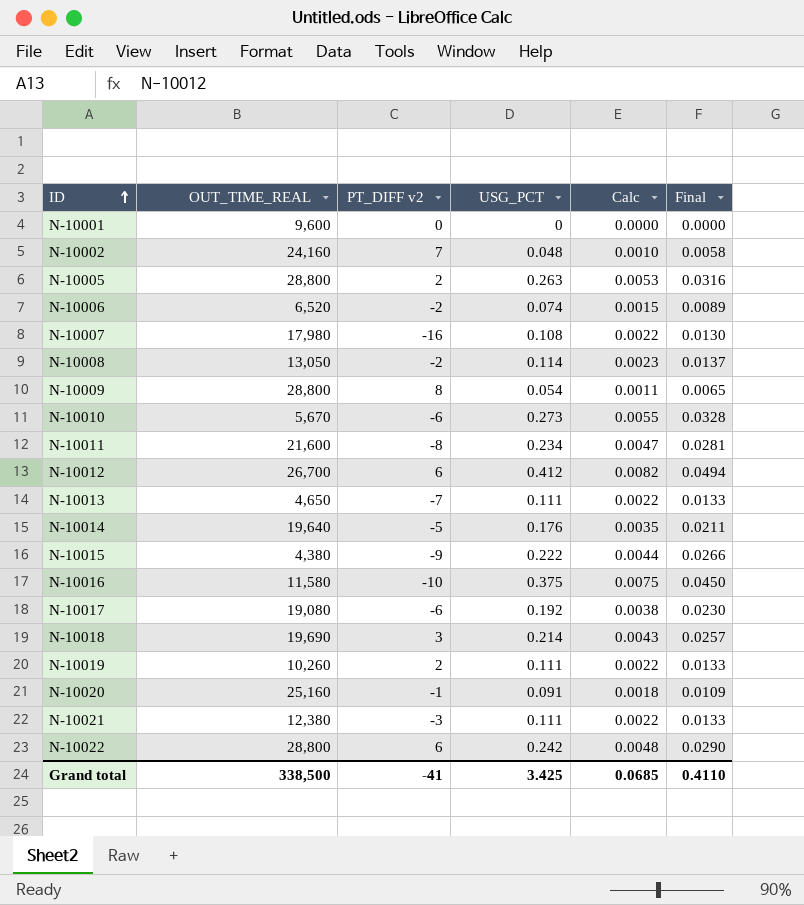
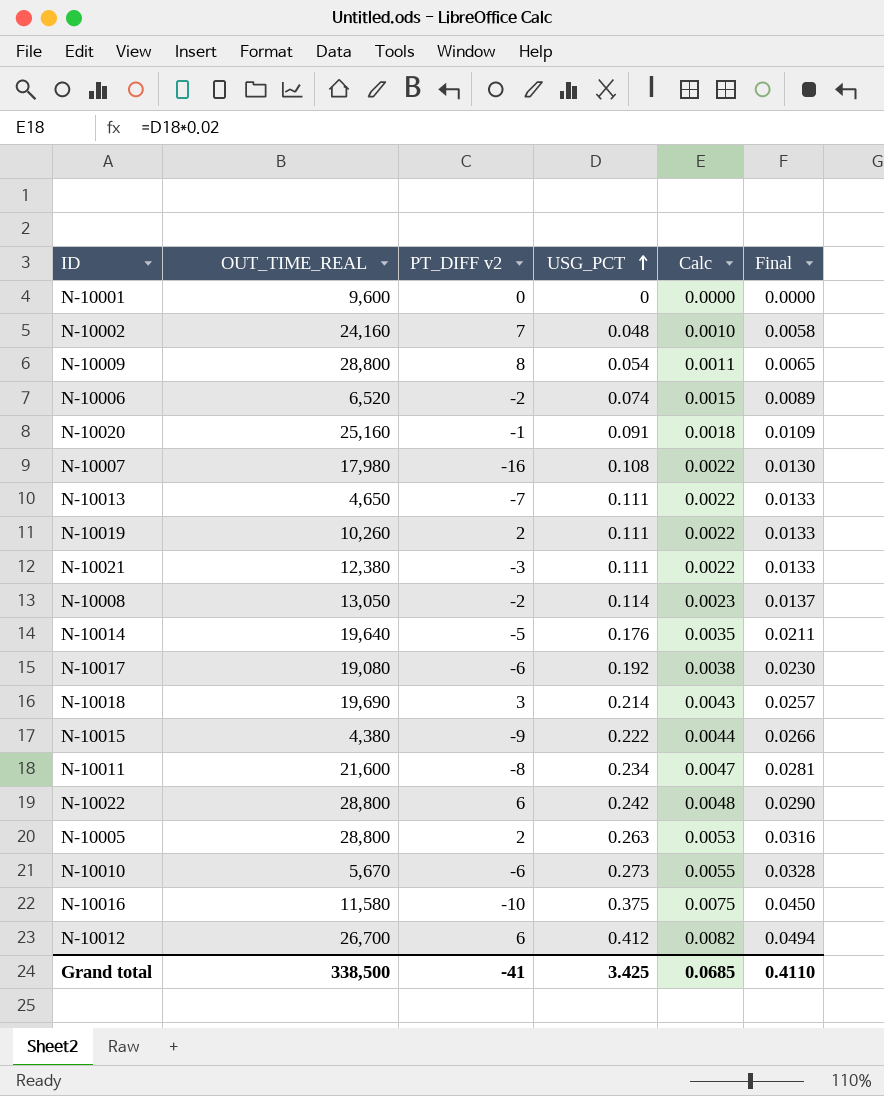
row order: ID ascending -> USG_PCT ascending

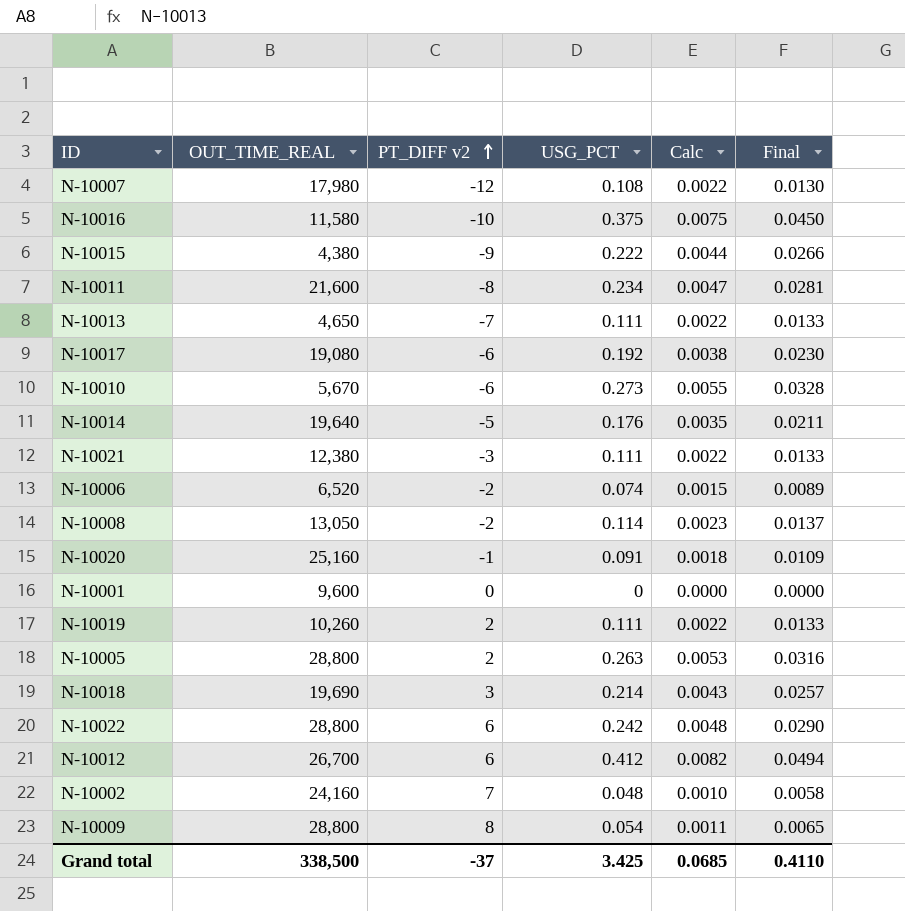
row order: USG_PCT ascending -> PT_DIFF v2 ascending
N-10007 | PT_DIFF v2: -16 -> -12
Grand total | PT_DIFF v2: -41 -> -37

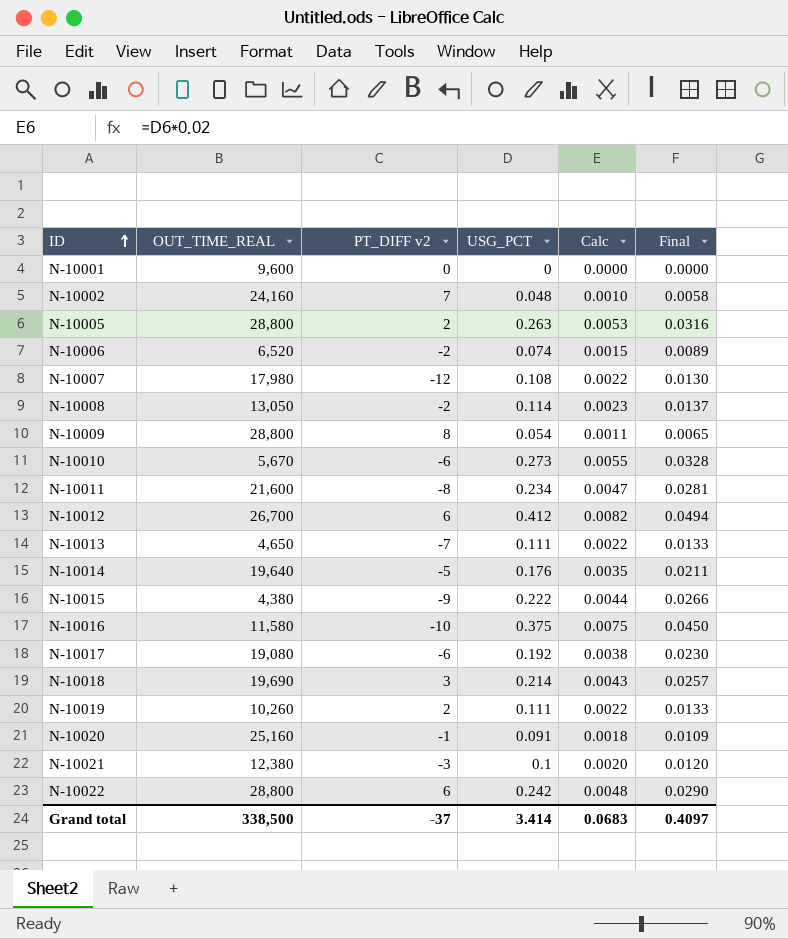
row order: PT_DIFF v2 ascending -> ID ascending
N-10021 | USG_PCT: 0.111 -> 0.1
N-10021 | Calc: 0.0022 -> 0.0020
N-10021 | Final: 0.0133 -> 0.0120
Grand total | USG_PCT: 3.425 -> 3.414
Grand total | Calc: 0.0685 -> 0.0683
Grand total | Final: 0.4110 -> 0.4097

